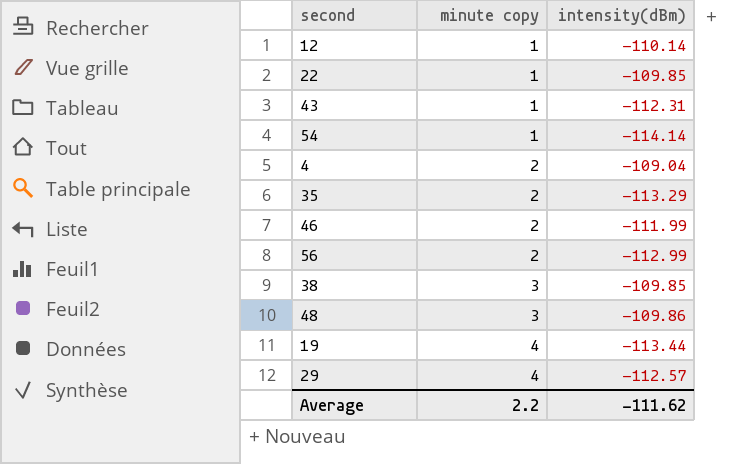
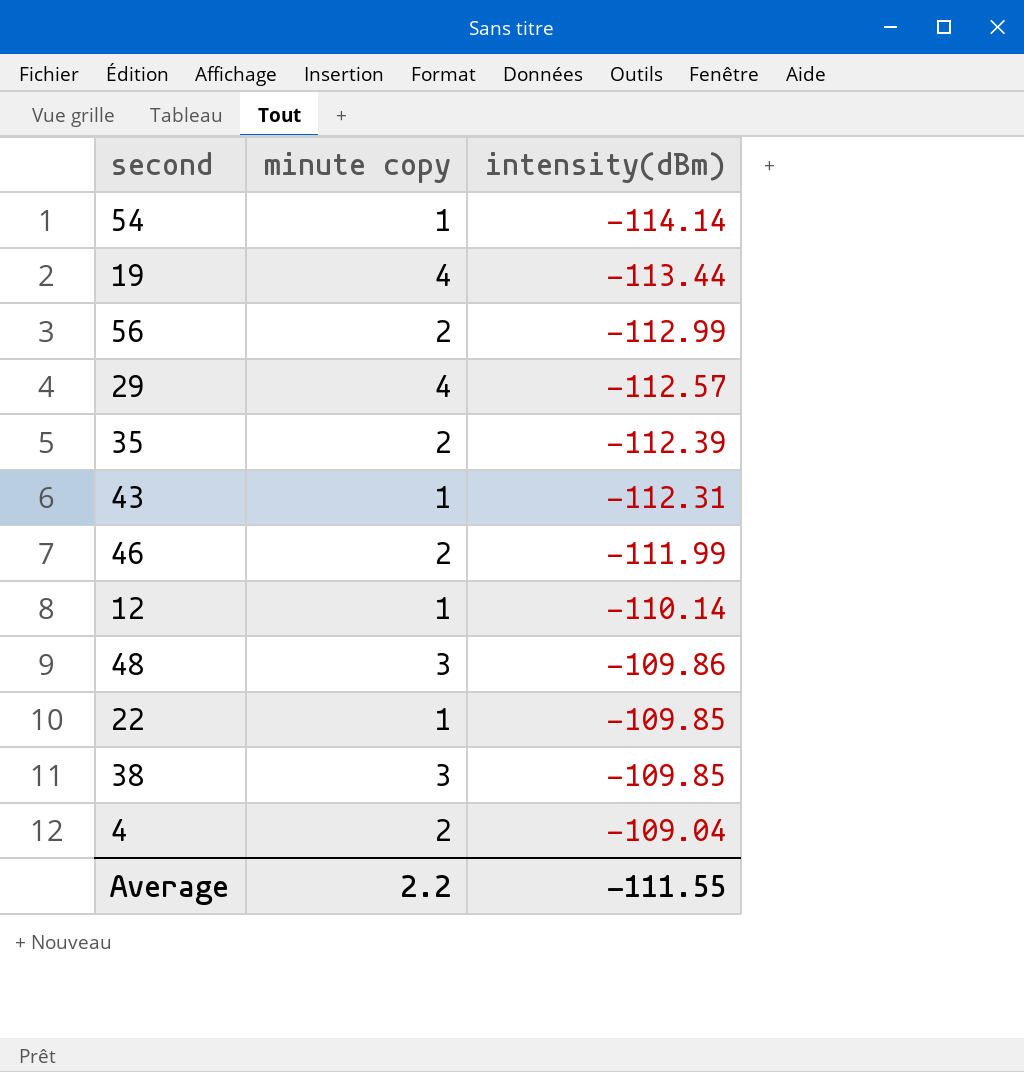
row order: minute copy ascending -> intensity(dBm) ascending
35 | intensity(dBm): -113.29 -> -112.39
Average | intensity(dBm): -111.62 -> -111.55

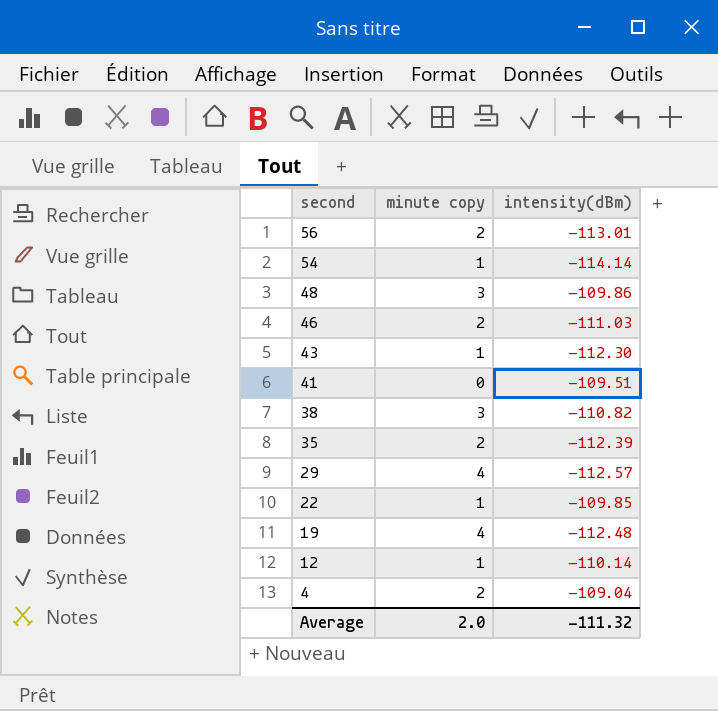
row order: intensity(dBm) ascending -> second descending
56 | intensity(dBm): -112.99 -> -113.01
46 | intensity(dBm): -111.99 -> -111.03
43 | intensity(dBm): -112.31 -> -112.30
row 41: none -> 0 | -109.51
38 | intensity(dBm): -109.85 -> -110.82
19 | intensity(dBm): -113.44 -> -112.48
Average | minute copy: 2.2 -> 2.0
Average | intensity(dBm): -111.55 -> -111.32

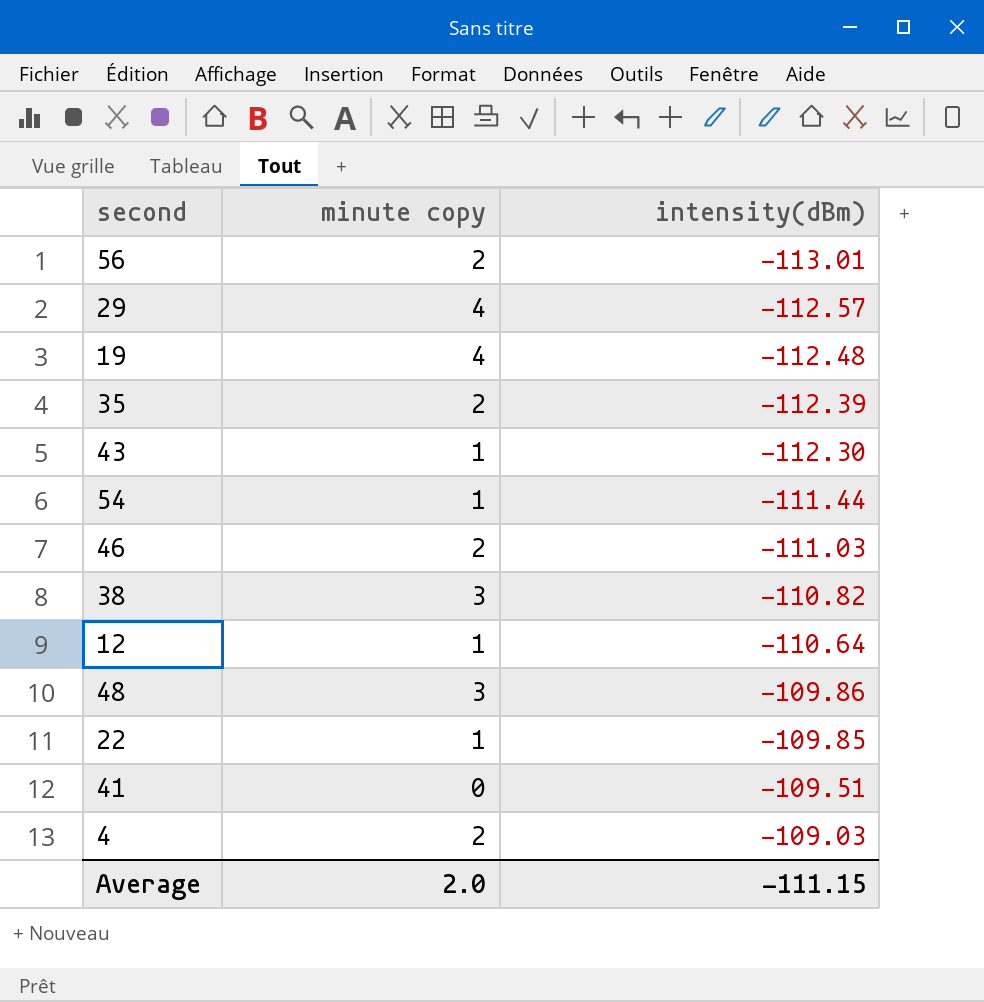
row order: second descending -> intensity(dBm) ascending
54 | intensity(dBm): -114.14 -> -111.44
12 | intensity(dBm): -110.14 -> -110.64
4 | intensity(dBm): -109.04 -> -109.03
Average | intensity(dBm): -111.32 -> -111.15

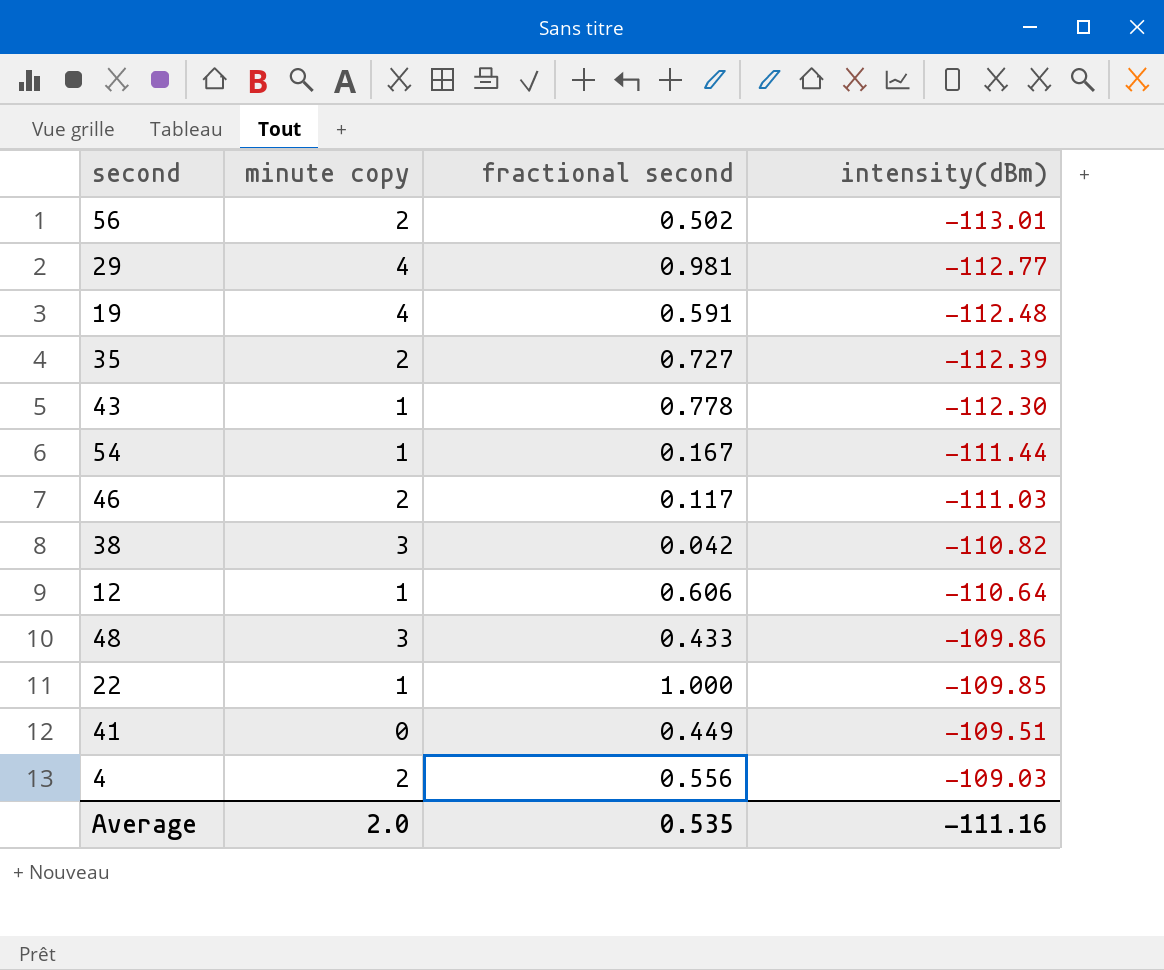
column fractional second | position: none -> 3
29 | intensity(dBm): -112.57 -> -112.77
Average | intensity(dBm): -111.15 -> -111.16

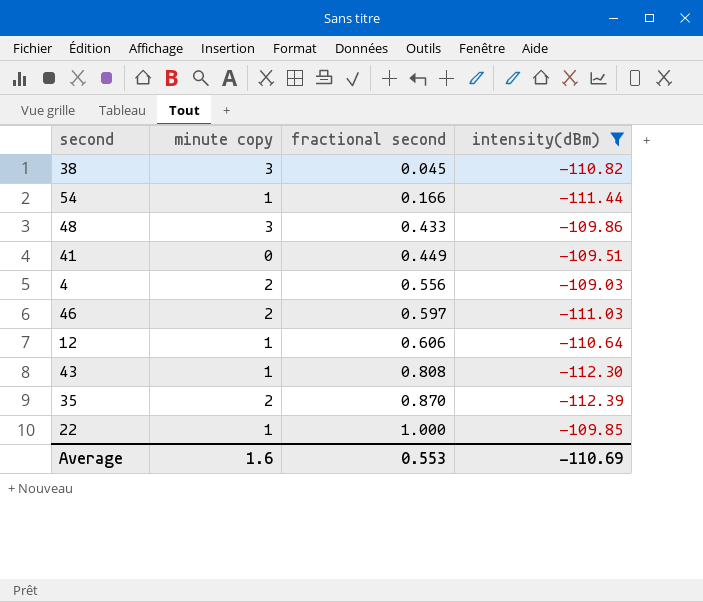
filter: none -> intensity(dBm) >= -112.39
row order: intensity(dBm) ascending -> fractional second ascending
38 | fractional second: 0.042 -> 0.045
54 | fractional second: 0.167 -> 0.166
46 | fractional second: 0.117 -> 0.597
43 | fractional second: 0.778 -> 0.808
35 | fractional second: 0.727 -> 0.870
Average | minute copy: 2.0 -> 1.6
Average | fractional second: 0.535 -> 0.553
Average | intensity(dBm): -111.16 -> -110.69

